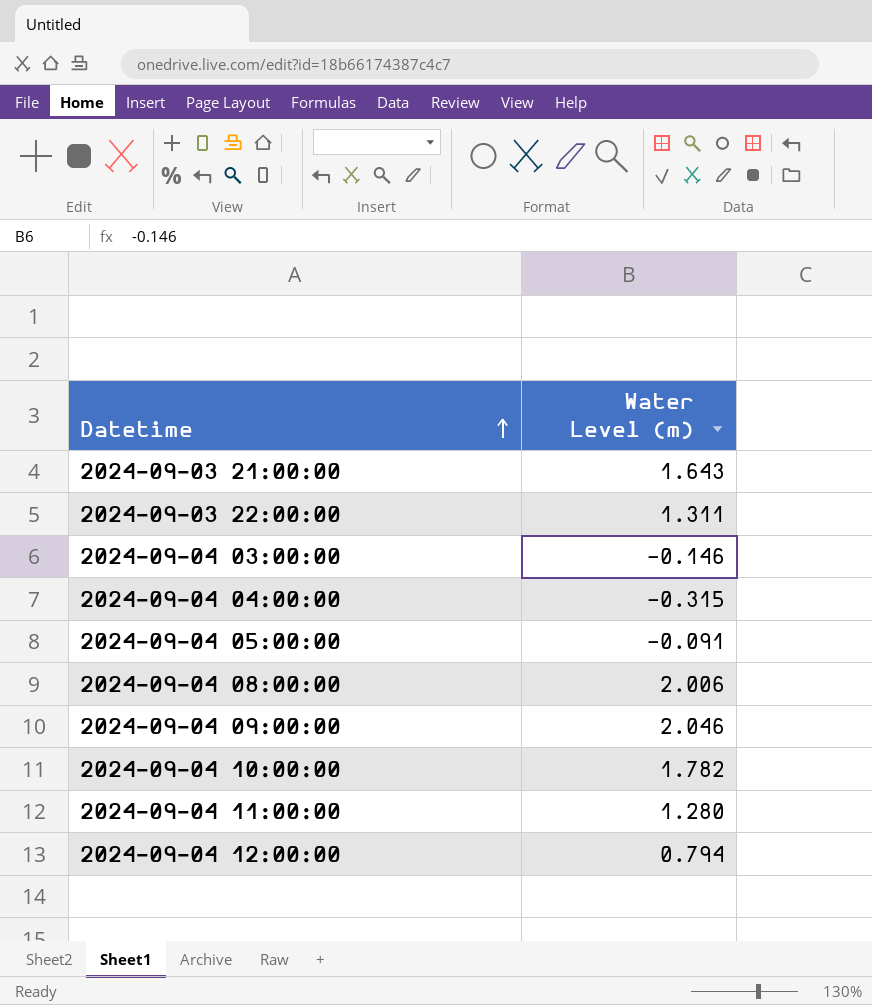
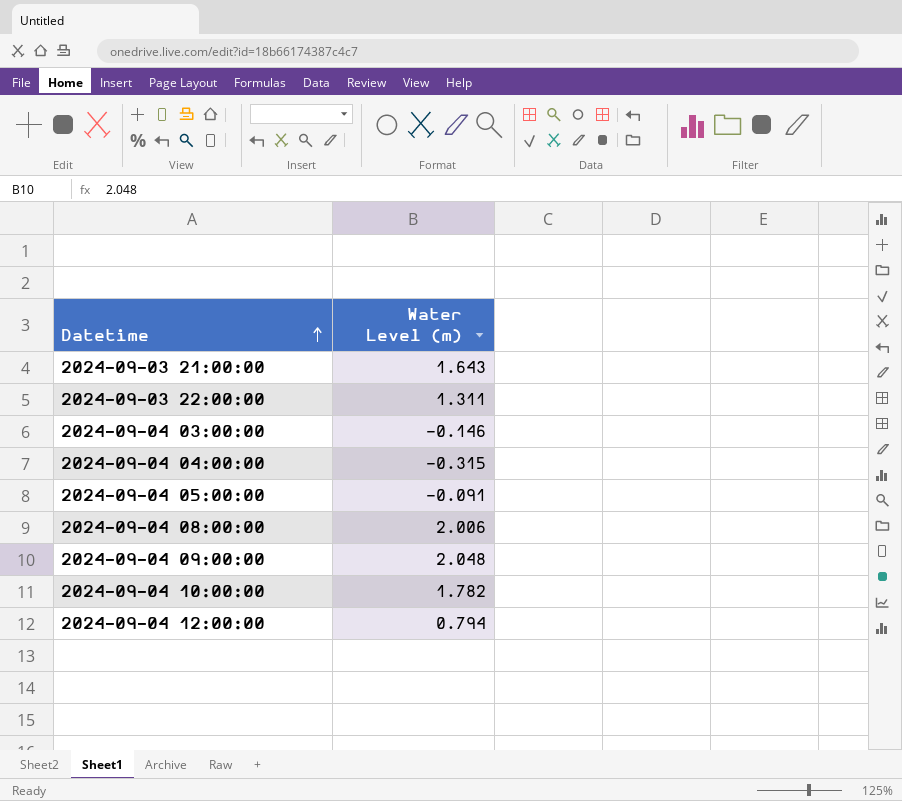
row 2024-09-04 11:00:00: 1.280 -> none
2024-09-04 09:00:00 | Water Level (m): 2.046 -> 2.048

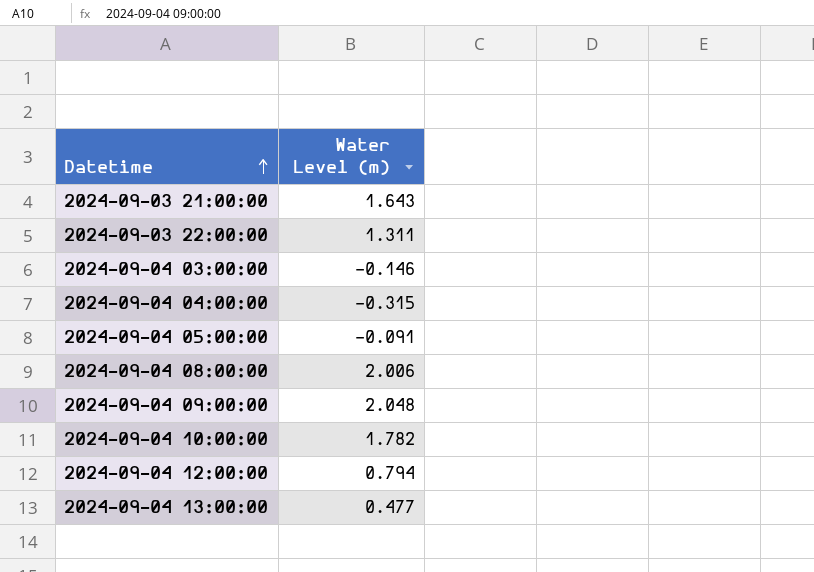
row 2024-09-04 13:00:00: none -> 0.477

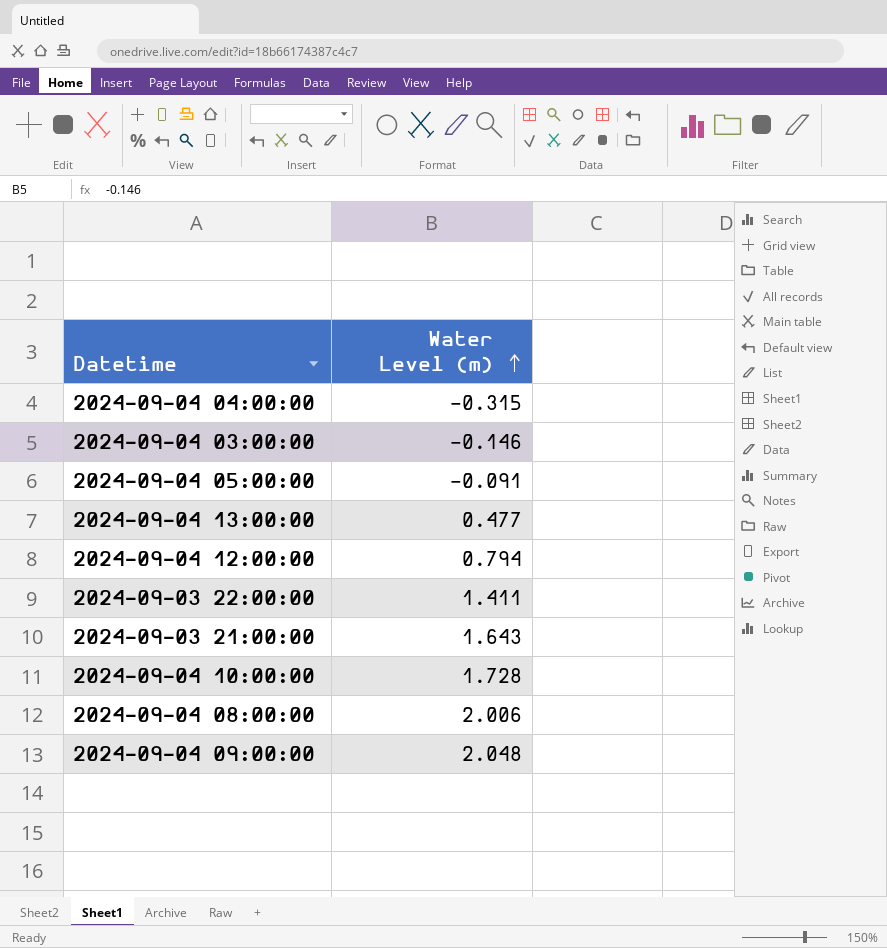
row order: Datetime ascending -> Water Level (m) ascending
2024-09-03 22:00:00 | Water Level (m): 1.311 -> 1.411
2024-09-04 10:00:00 | Water Level (m): 1.782 -> 1.728

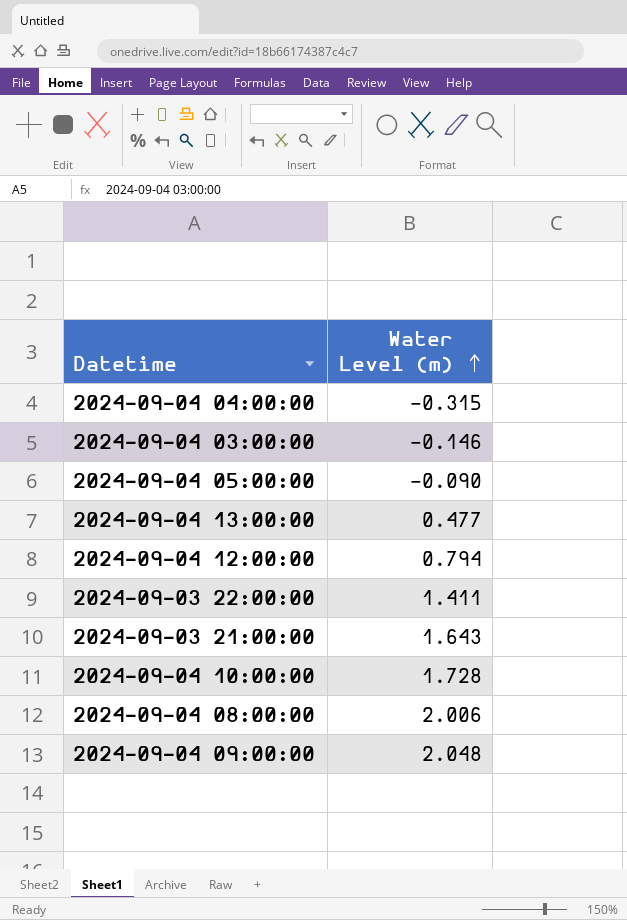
2024-09-04 05:00:00 | Water Level (m): -0.091 -> -0.090

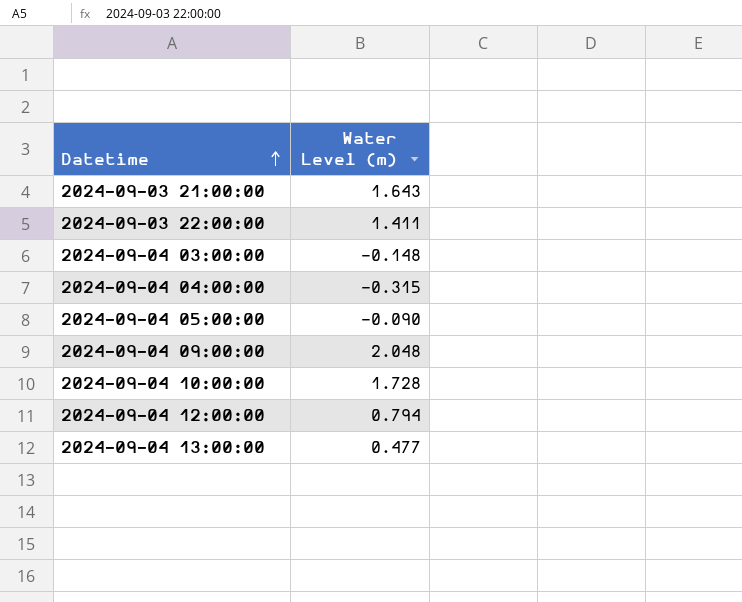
row order: Water Level (m) ascending -> Datetime ascending
row 2024-09-04 08:00:00: 2.006 -> none
2024-09-04 03:00:00 | Water Level (m): -0.146 -> -0.148

